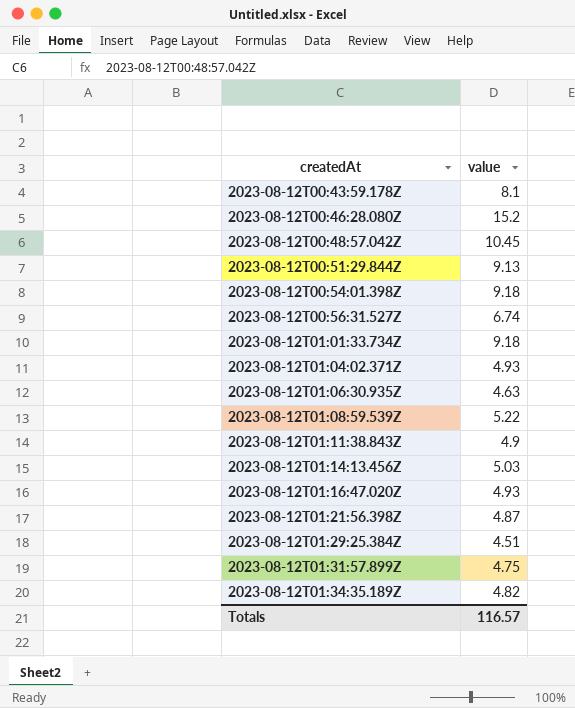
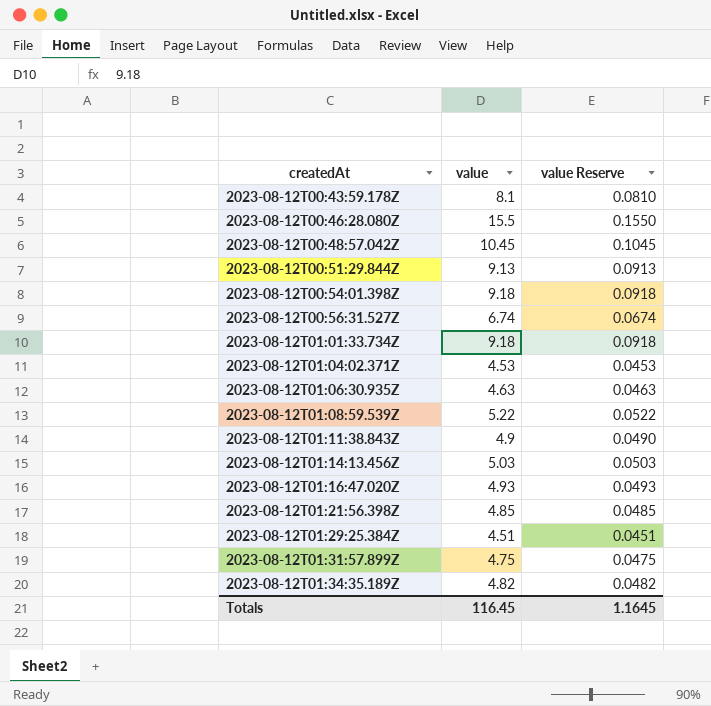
column value Reserve | formula: none -> [value] * 0.01
2023-08-12T00:46:28.080Z | value: 15.2 -> 15.5
2023-08-12T01:04:02.371Z | value: 4.93 -> 4.53
2023-08-12T01:21:56.398Z | value: 4.87 -> 4.85
Totals | value: 116.57 -> 116.45

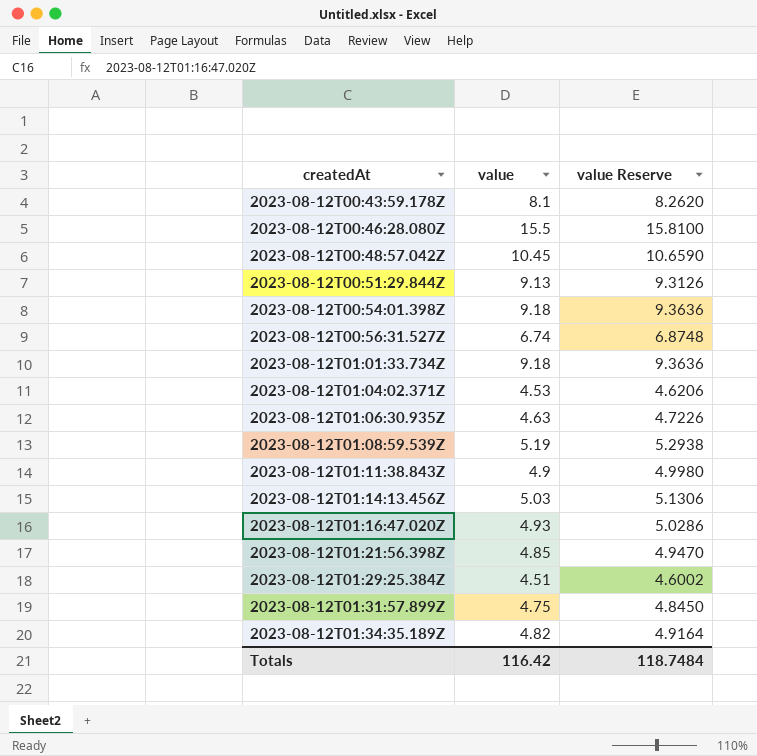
column value Reserve | formula: [value] * 0.01 -> [value] * 1.02
2023-08-12T01:08:59.539Z | value: 5.22 -> 5.19
Totals | value: 116.45 -> 116.42
Totals | value Reserve: 1.1645 -> 118.7484

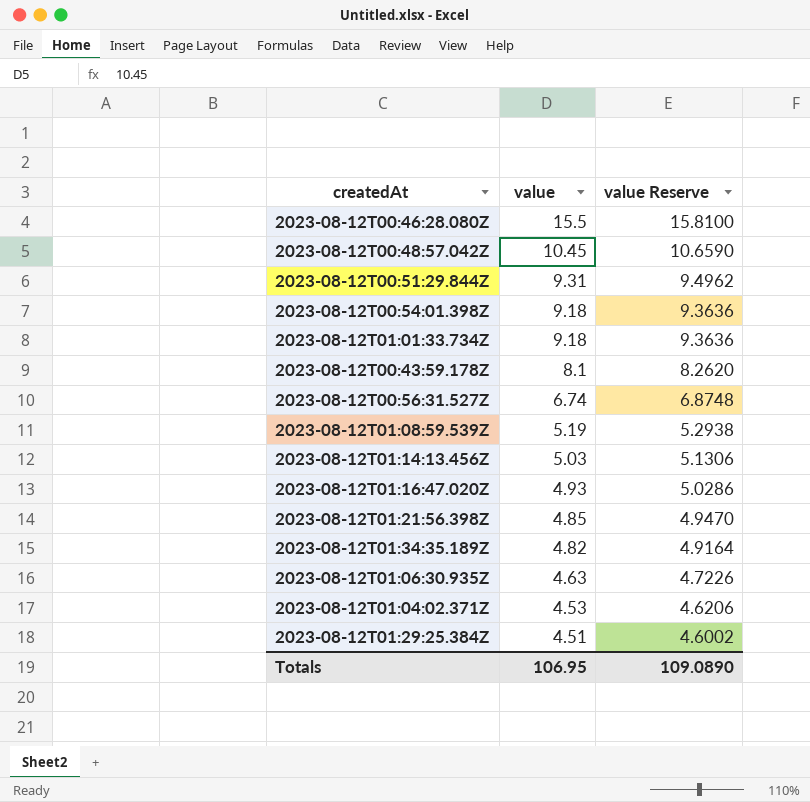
row order: createdAt ascending -> value descending
row 2023-08-12T01:11:38.843Z: 4.9 | 4.9980 -> none
row 2023-08-12T01:31:57.899Z: 4.75 | 4.8450 -> none
2023-08-12T00:51:29.844Z | value: 9.13 -> 9.31
2023-08-12T00:51:29.844Z | value Reserve: 9.3126 -> 9.4962
Totals | value: 116.42 -> 106.95
Totals | value Reserve: 118.7484 -> 109.0890

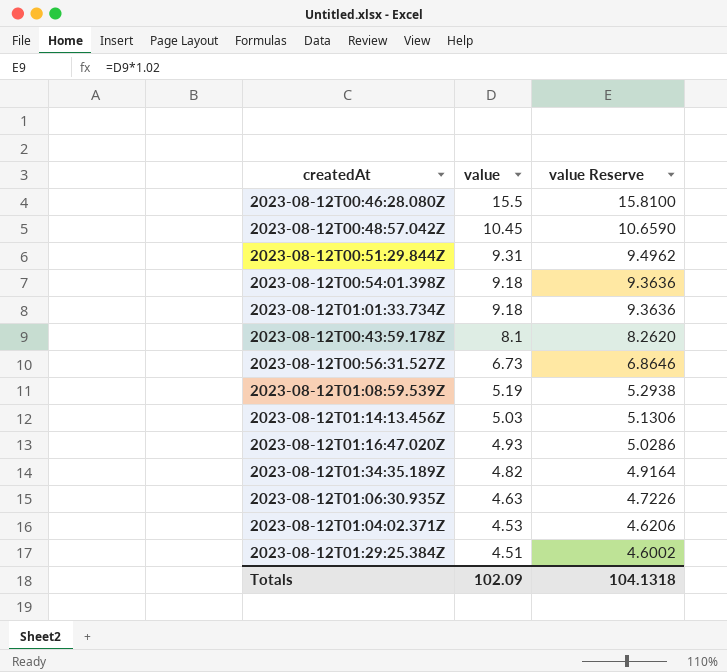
row 2023-08-12T01:21:56.398Z: 4.85 | 4.9470 -> none
2023-08-12T00:56:31.527Z | value: 6.74 -> 6.73
2023-08-12T00:56:31.527Z | value Reserve: 6.8748 -> 6.8646
Totals | value: 106.95 -> 102.09
Totals | value Reserve: 109.0890 -> 104.1318

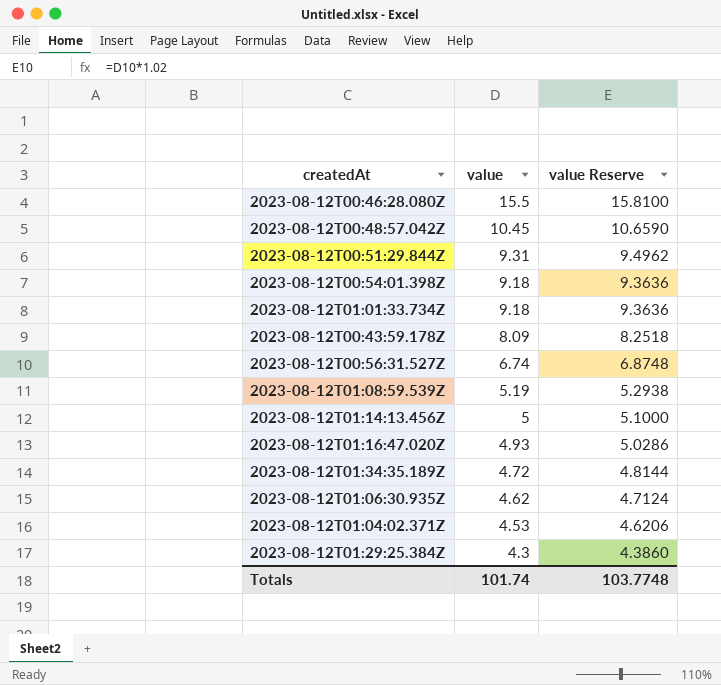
2023-08-12T00:43:59.178Z | value: 8.1 -> 8.09
2023-08-12T00:43:59.178Z | value Reserve: 8.2620 -> 8.2518
2023-08-12T00:56:31.527Z | value: 6.73 -> 6.74
2023-08-12T00:56:31.527Z | value Reserve: 6.8646 -> 6.8748
2023-08-12T01:14:13.456Z | value: 5.03 -> 5
2023-08-12T01:14:13.456Z | value Reserve: 5.1306 -> 5.1000
2023-08-12T01:34:35.189Z | value: 4.82 -> 4.72
2023-08-12T01:34:35.189Z | value Reserve: 4.9164 -> 4.8144
2023-08-12T01:06:30.935Z | value: 4.63 -> 4.62
2023-08-12T01:06:30.935Z | value Reserve: 4.7226 -> 4.7124
2023-08-12T01:29:25.384Z | value: 4.51 -> 4.3
2023-08-12T01:29:25.384Z | value Reserve: 4.6002 -> 4.3860
Totals | value: 102.09 -> 101.74
Totals | value Reserve: 104.1318 -> 103.7748

